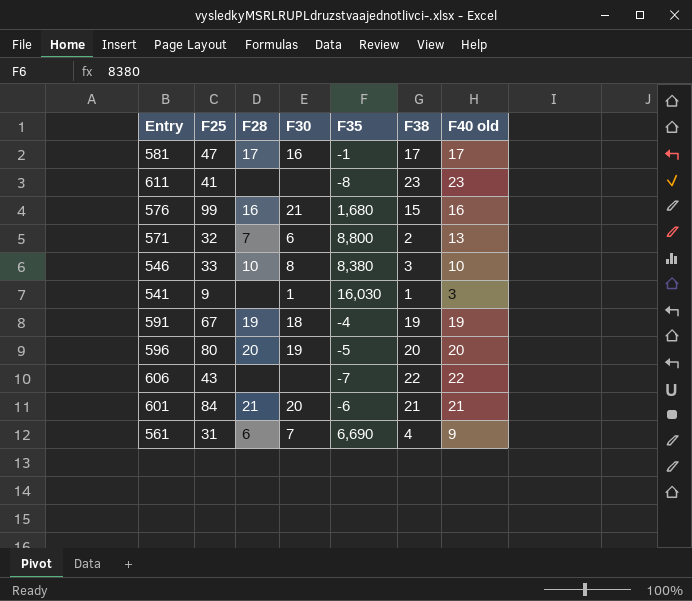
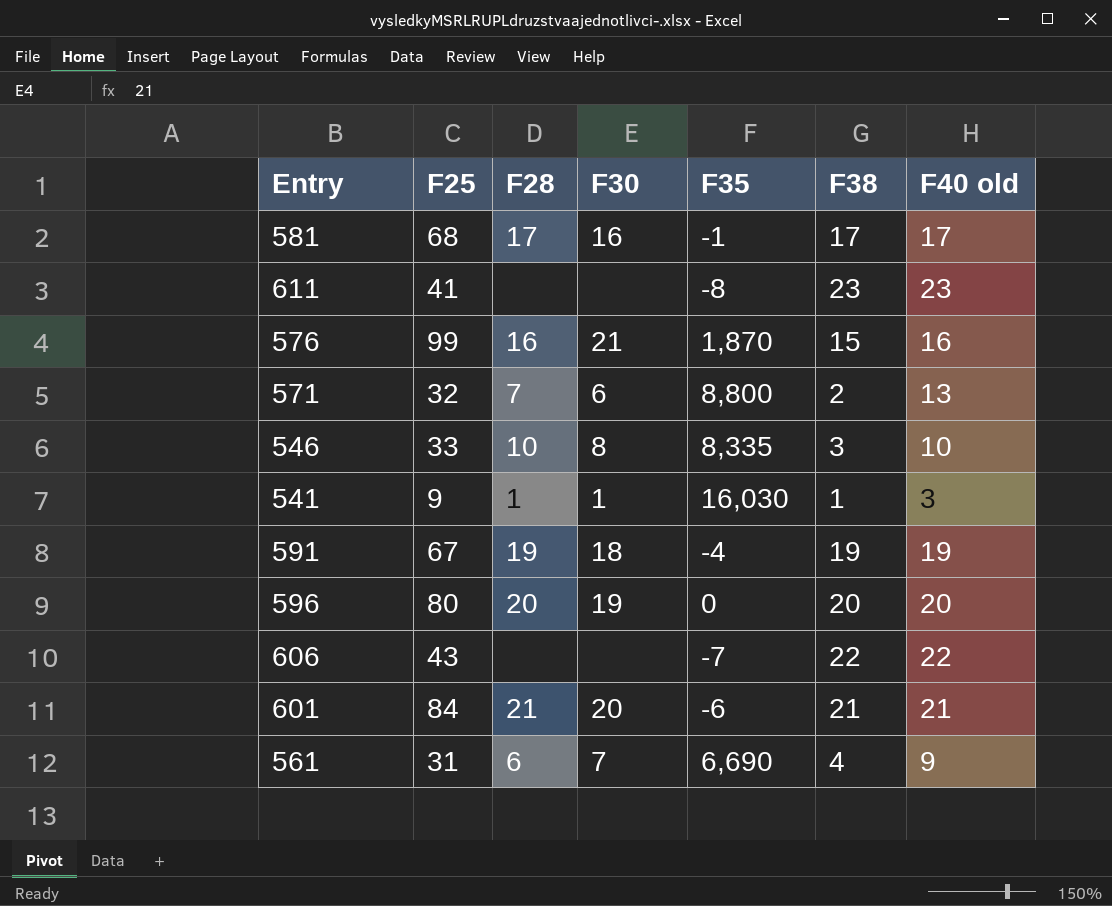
581 | F25: 47 -> 68
576 | F35: 1,680 -> 1,870
546 | F35: 8,380 -> 8,335
541 | F28: none -> 1
596 | F35: -5 -> 0

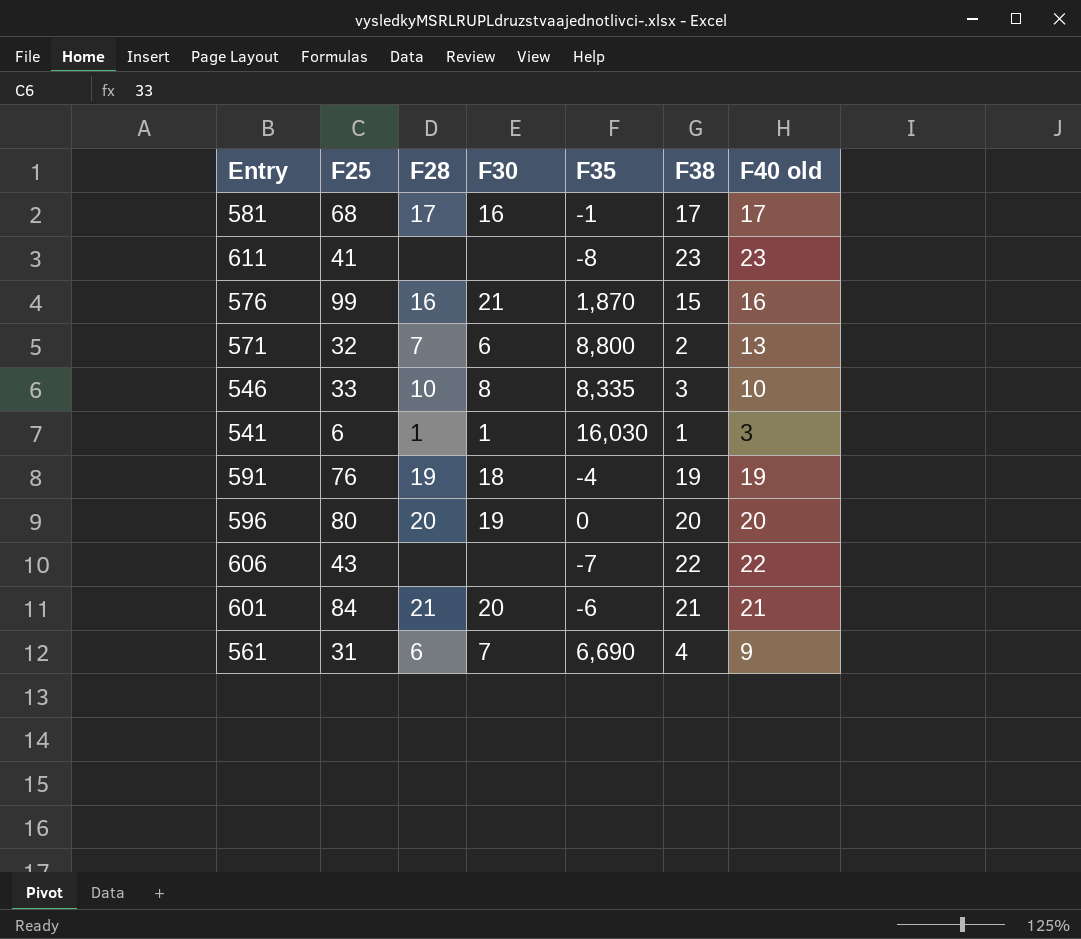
541 | F25: 9 -> 6
591 | F25: 67 -> 76

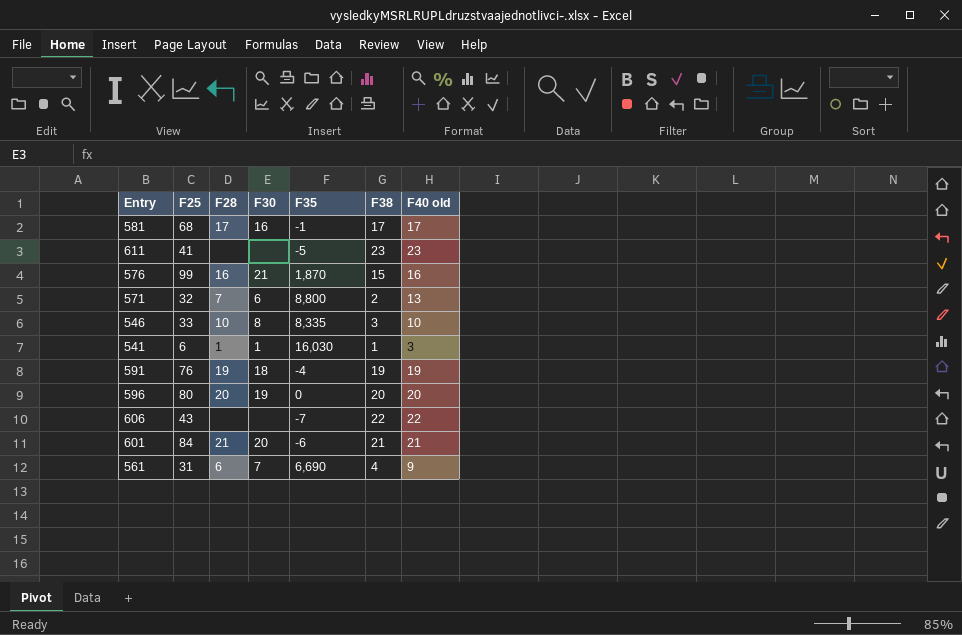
611 | F35: -8 -> -5

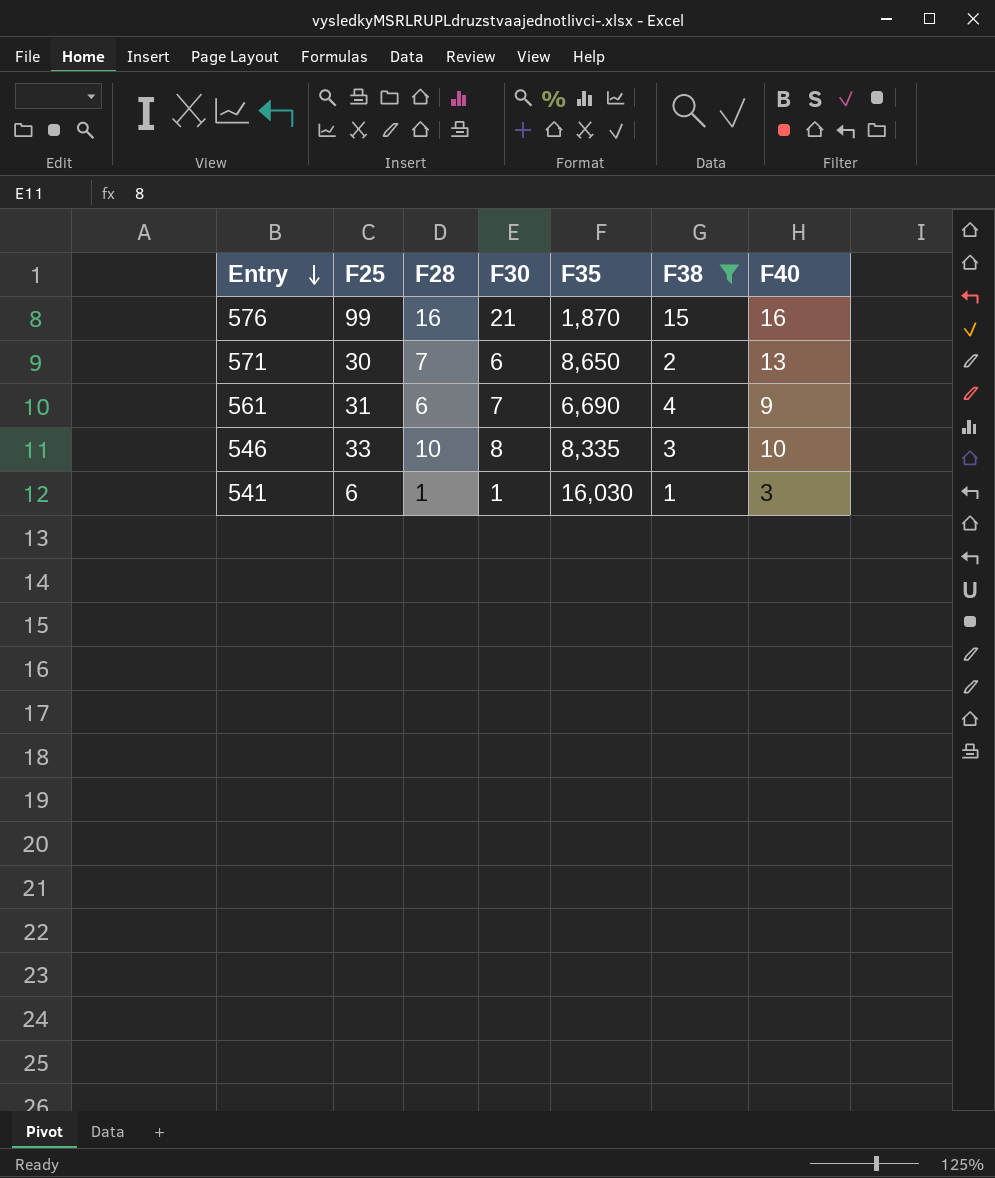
filter: none -> F38 <= 15
row order: none -> Entry descending
column name: F40 old -> F40
571 | F25: 32 -> 30
571 | F35: 8,800 -> 8,650

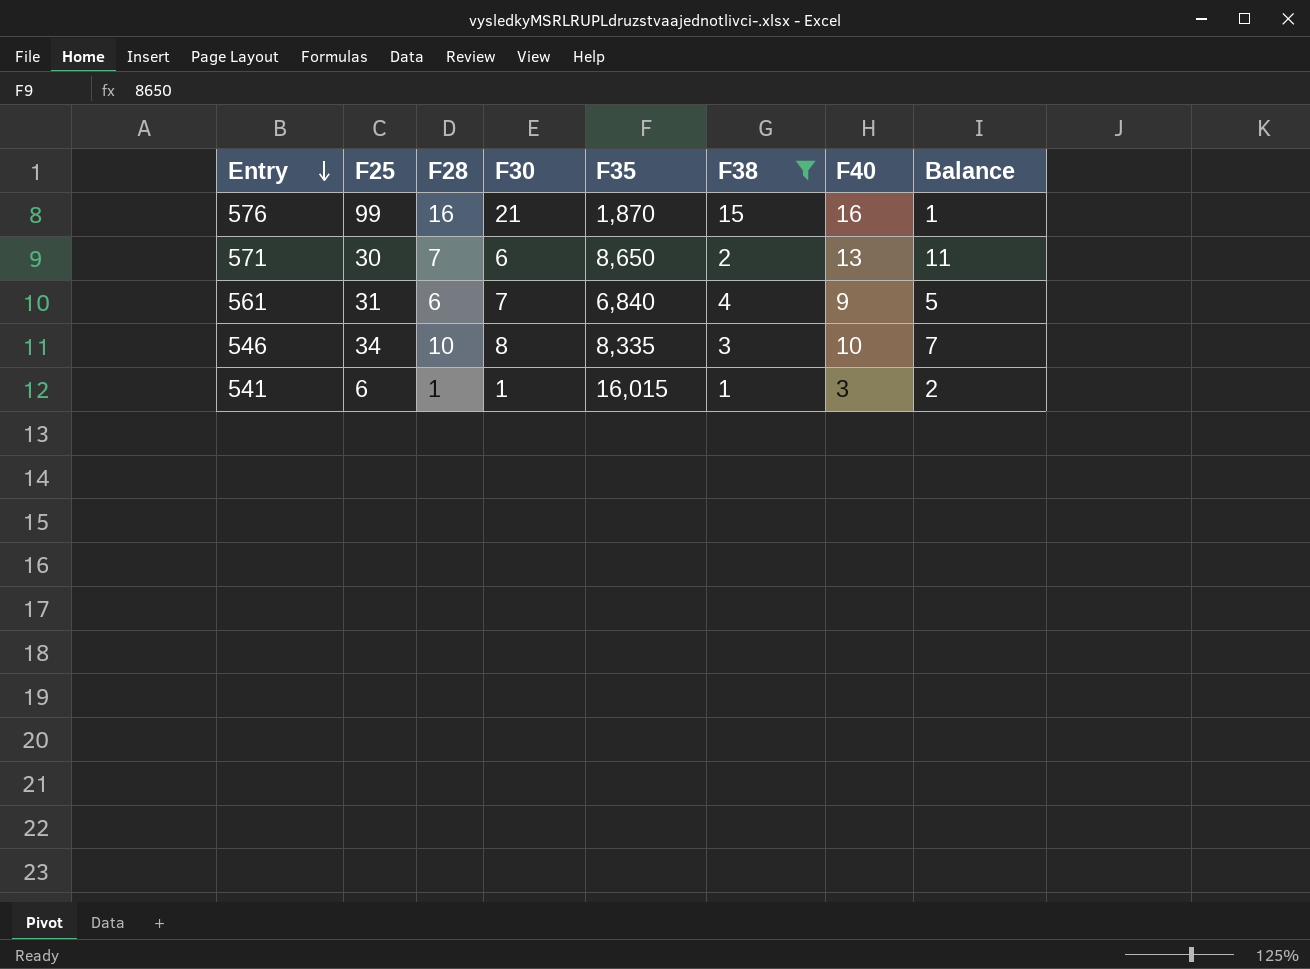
column Balance | formula: none -> [F40] - [F38]
561 | F35: 6,690 -> 6,840
546 | F25: 33 -> 34
541 | F35: 16,030 -> 16,015

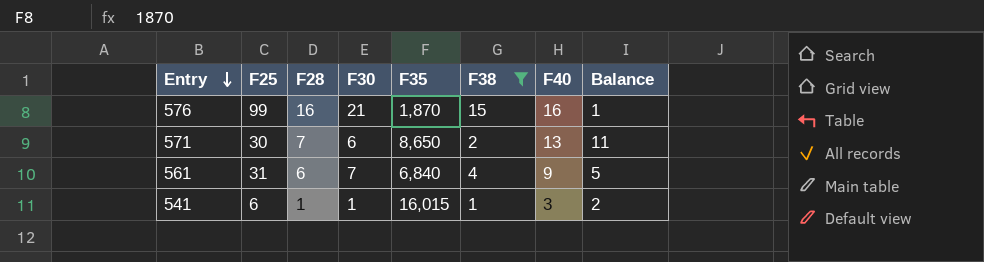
row 546: 34 | 10 | 8 | 8,335 | 3 | 10 | 7 -> none

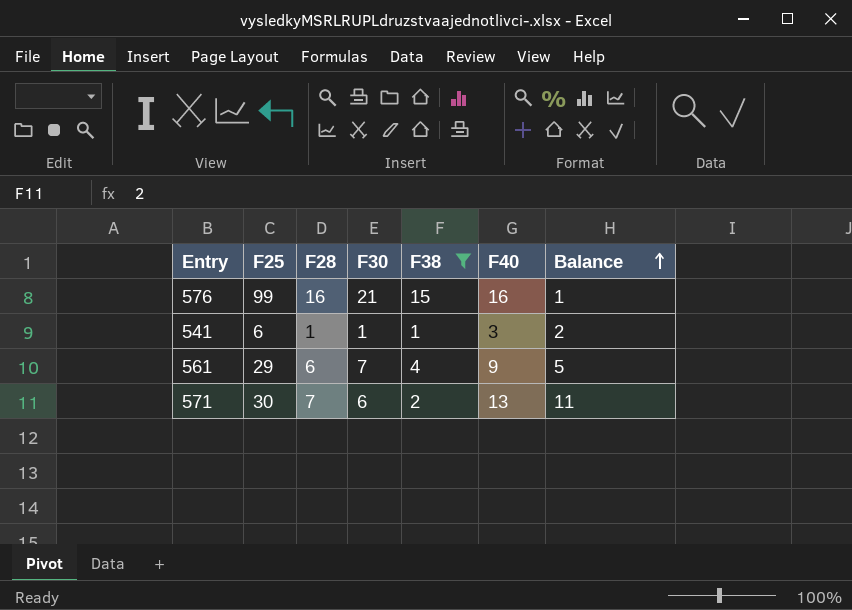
row order: Entry descending -> Balance ascending
column F35 | position: 5 -> none
561 | F25: 31 -> 29

